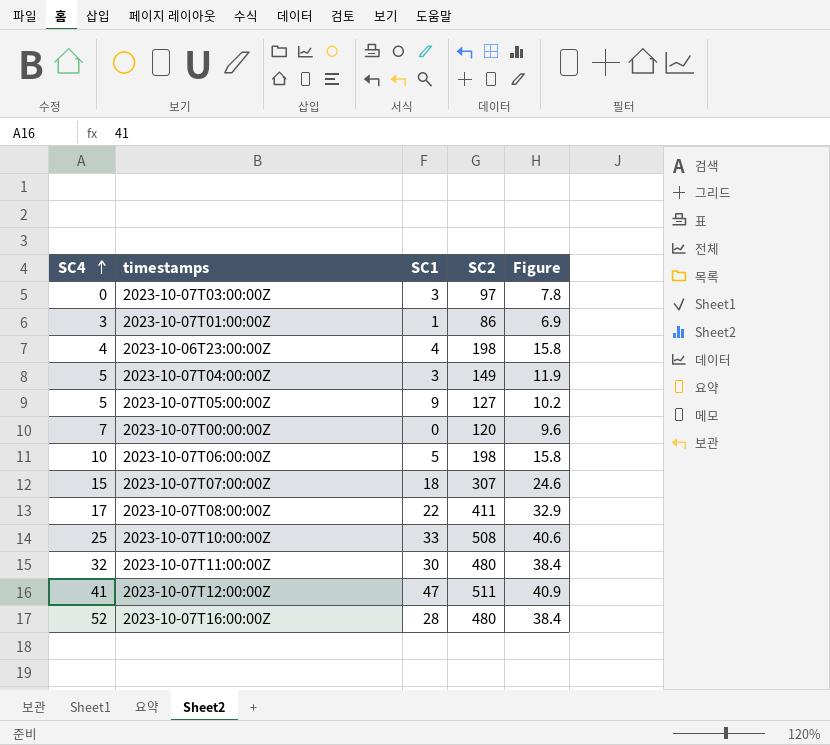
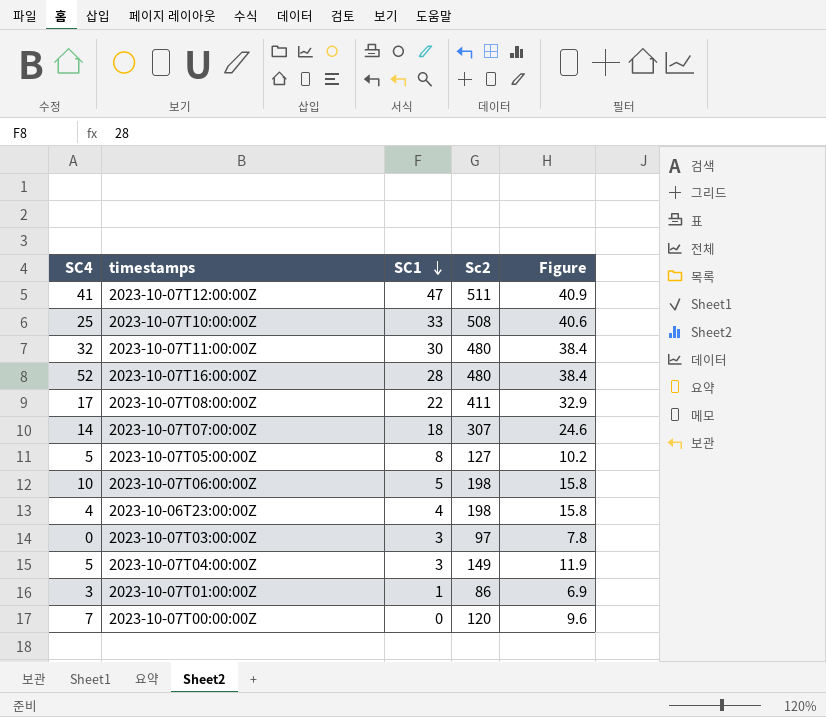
row order: SC4 ascending -> SC1 descending
column name: SC2 -> Sc2
2023-10-07T07:00:00Z | SC4: 15 -> 14
2023-10-07T05:00:00Z | SC1: 9 -> 8

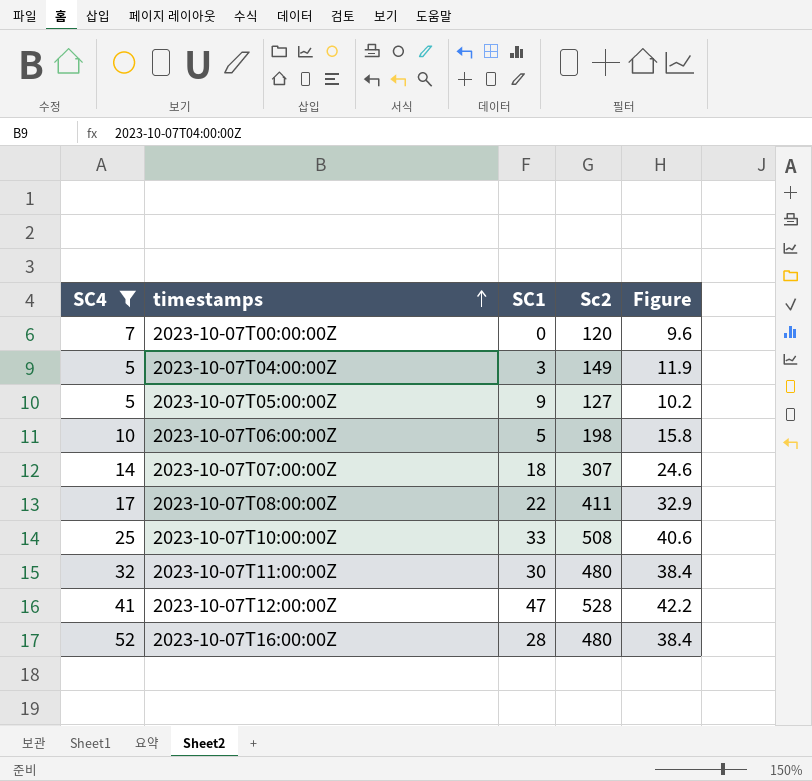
filter: none -> SC4 >= 5
row order: SC1 descending -> timestamps ascending
2023-10-07T05:00:00Z | SC1: 8 -> 9
2023-10-07T12:00:00Z | Sc2: 511 -> 528
2023-10-07T12:00:00Z | Figure: 40.9 -> 42.2

